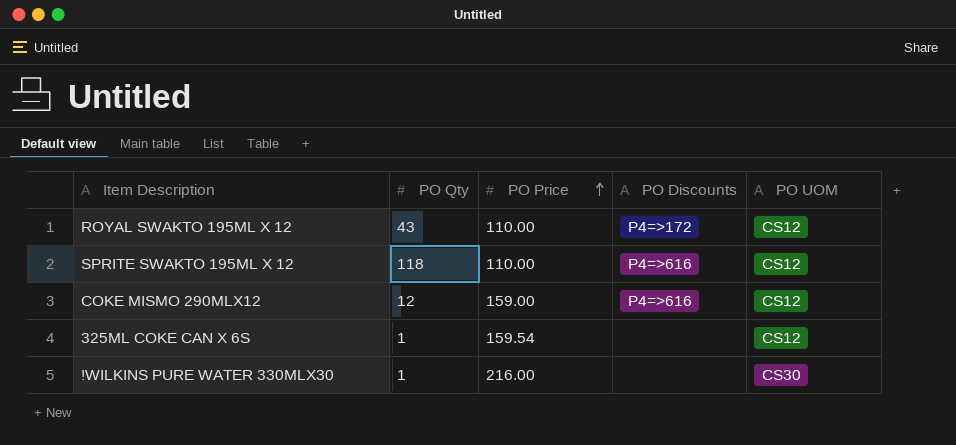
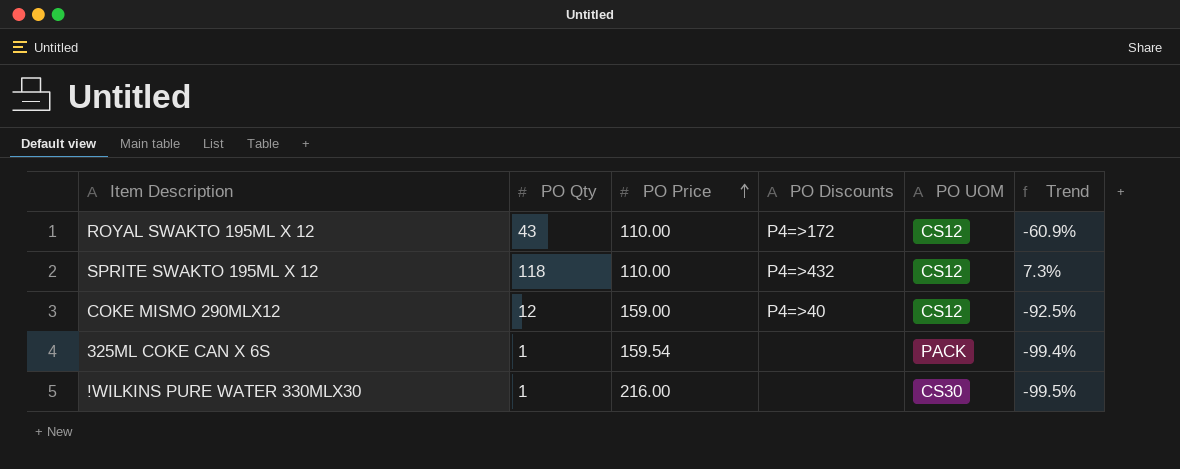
column Trend | formula: none -> ([PO Qty] - [PO Price]) / [PO Price]
SPRITE SWAKTO 195ML X 12 | PO Discounts: P4=>616 -> P4=>432
COKE MISMO 290MLX12 | PO Discounts: P4=>616 -> P4=>40
325ML COKE CAN X 6S | PO UOM: CS12 -> PACK

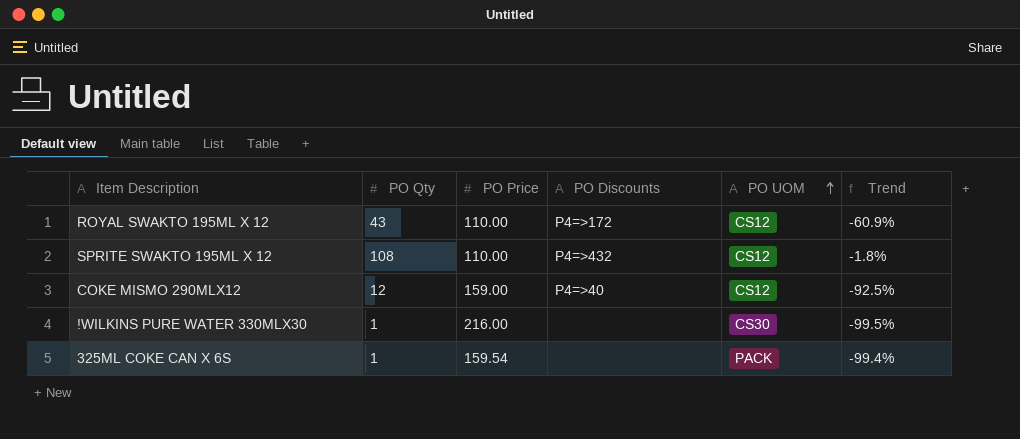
row order: PO Price ascending -> PO UOM ascending
SPRITE SWAKTO 195ML X 12 | PO Qty: 118 -> 108
SPRITE SWAKTO 195ML X 12 | Trend: 7.3% -> -1.8%

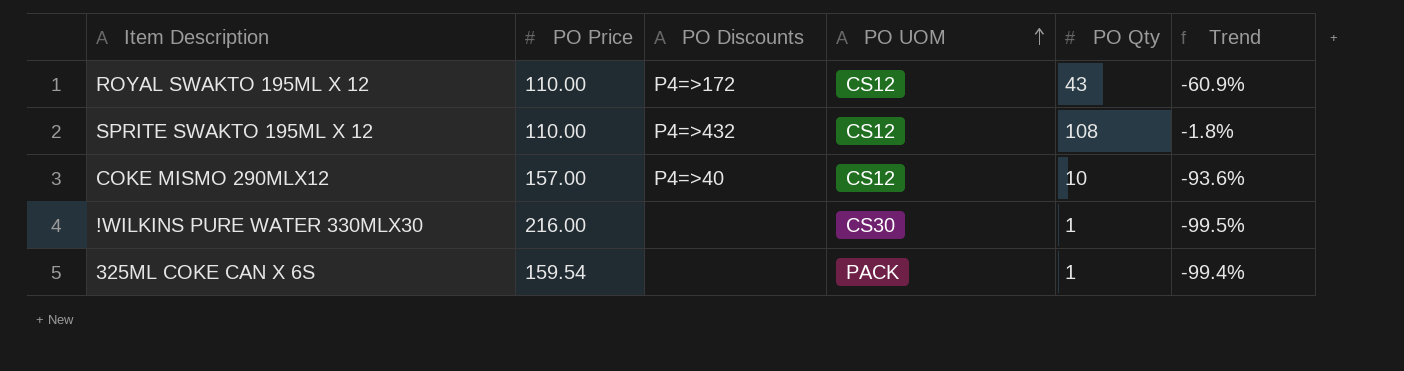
column PO Qty | position: 2 -> 5
COKE MISMO 290MLX12 | PO Price: 159.00 -> 157.00
COKE MISMO 290MLX12 | PO Qty: 12 -> 10
COKE MISMO 290MLX12 | Trend: -92.5% -> -93.6%

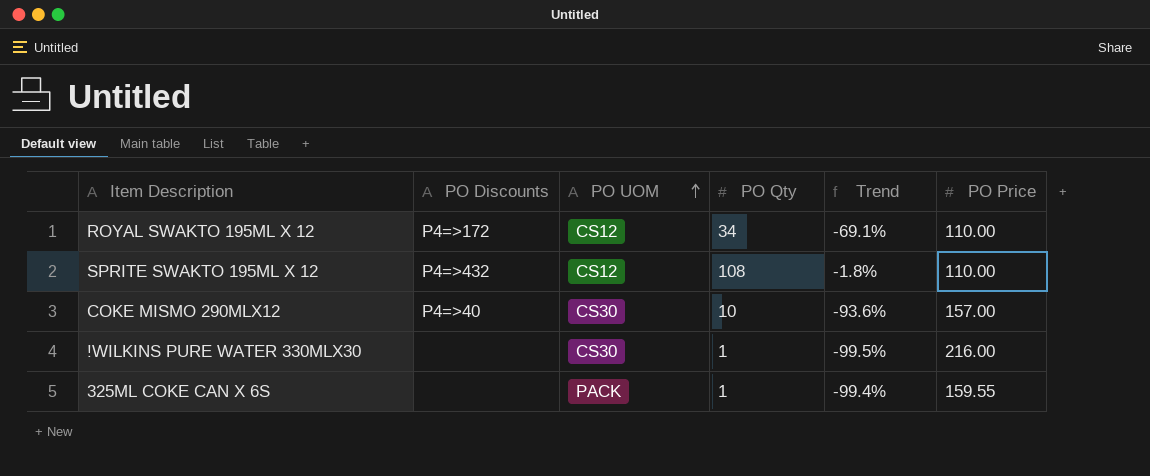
column PO Price | position: 2 -> 6
ROYAL SWAKTO 195ML X 12 | PO Qty: 43 -> 34
ROYAL SWAKTO 195ML X 12 | Trend: -60.9% -> -69.1%
COKE MISMO 290MLX12 | PO UOM: CS12 -> CS30
325ML COKE CAN X 6S | PO Price: 159.54 -> 159.55

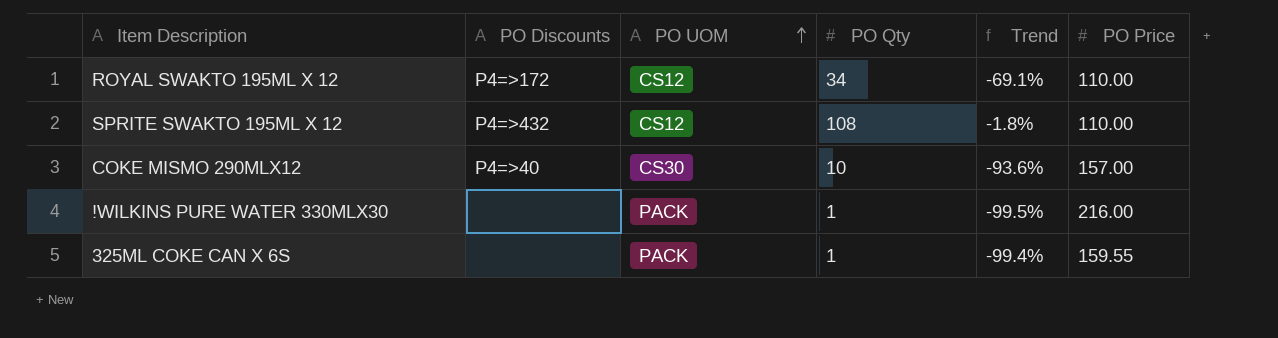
!WILKINS PURE WATER 330MLX30 | PO UOM: CS30 -> PACK

